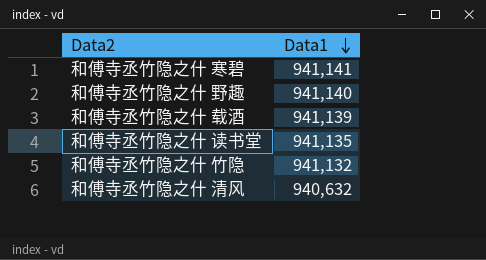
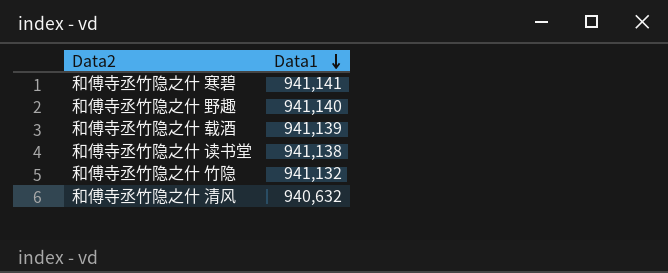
和傅寺丞竹隐之什 读书堂 | Data1: 941,135 -> 941,138

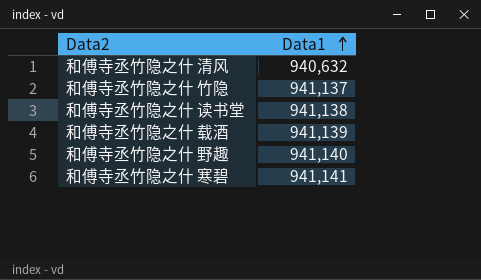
row order: Data1 descending -> Data1 ascending
和傅寺丞竹隐之什 竹隐 | Data1: 941,132 -> 941,137

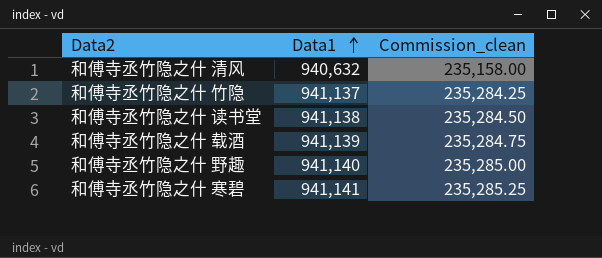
column Commission_clean | formula: none -> [Data1] * 0.25

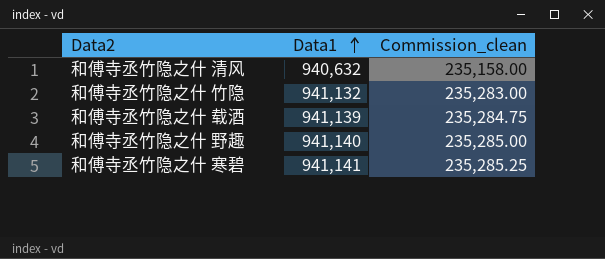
row 和傅寺丞竹隐之什 读书堂: 941,138 | 235,284.50 -> none
和傅寺丞竹隐之什 竹隐 | Data1: 941,137 -> 941,132
和傅寺丞竹隐之什 竹隐 | Commission_clean: 235,284.25 -> 235,283.00

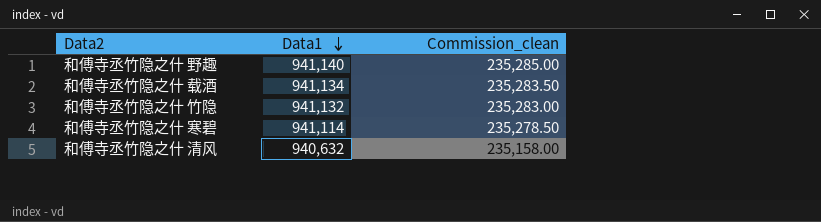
row order: Data1 ascending -> Data1 descending
和傅寺丞竹隐之什 载酒 | Data1: 941,139 -> 941,134
和傅寺丞竹隐之什 载酒 | Commission_clean: 235,284.75 -> 235,283.50
和傅寺丞竹隐之什 寒碧 | Data1: 941,141 -> 941,114
和傅寺丞竹隐之什 寒碧 | Commission_clean: 235,285.25 -> 235,278.50

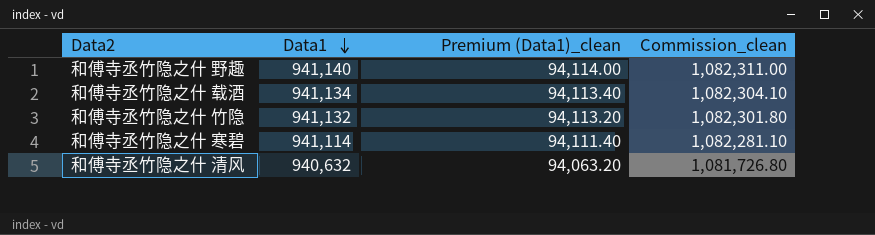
column Premium (Data1)_clean | formula: none -> [Data1] * 0.1
column Commission_clean | formula: [Data1] * 0.25 -> [Data1] * 1.15

